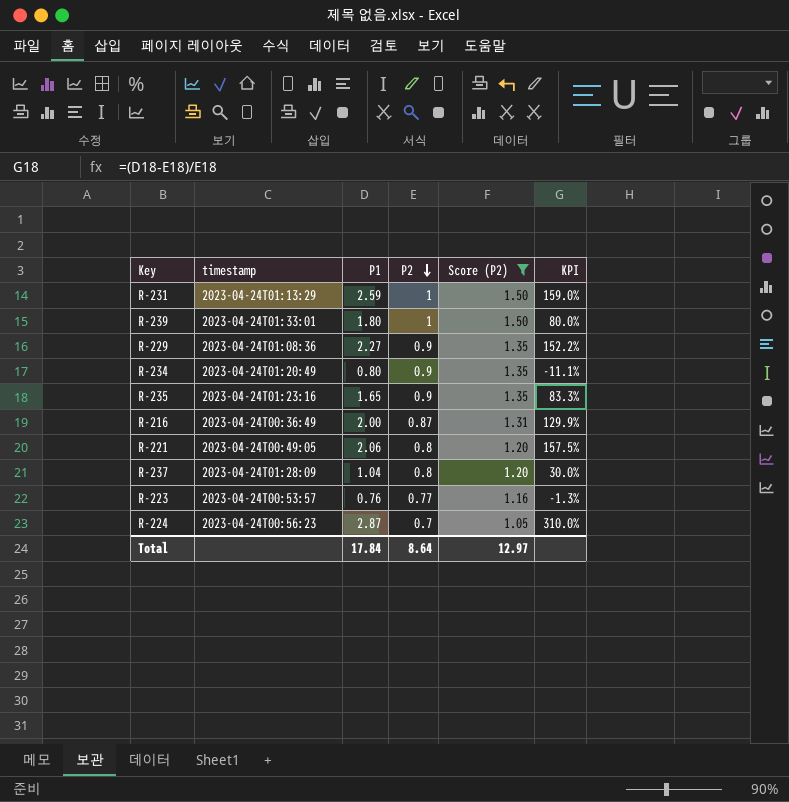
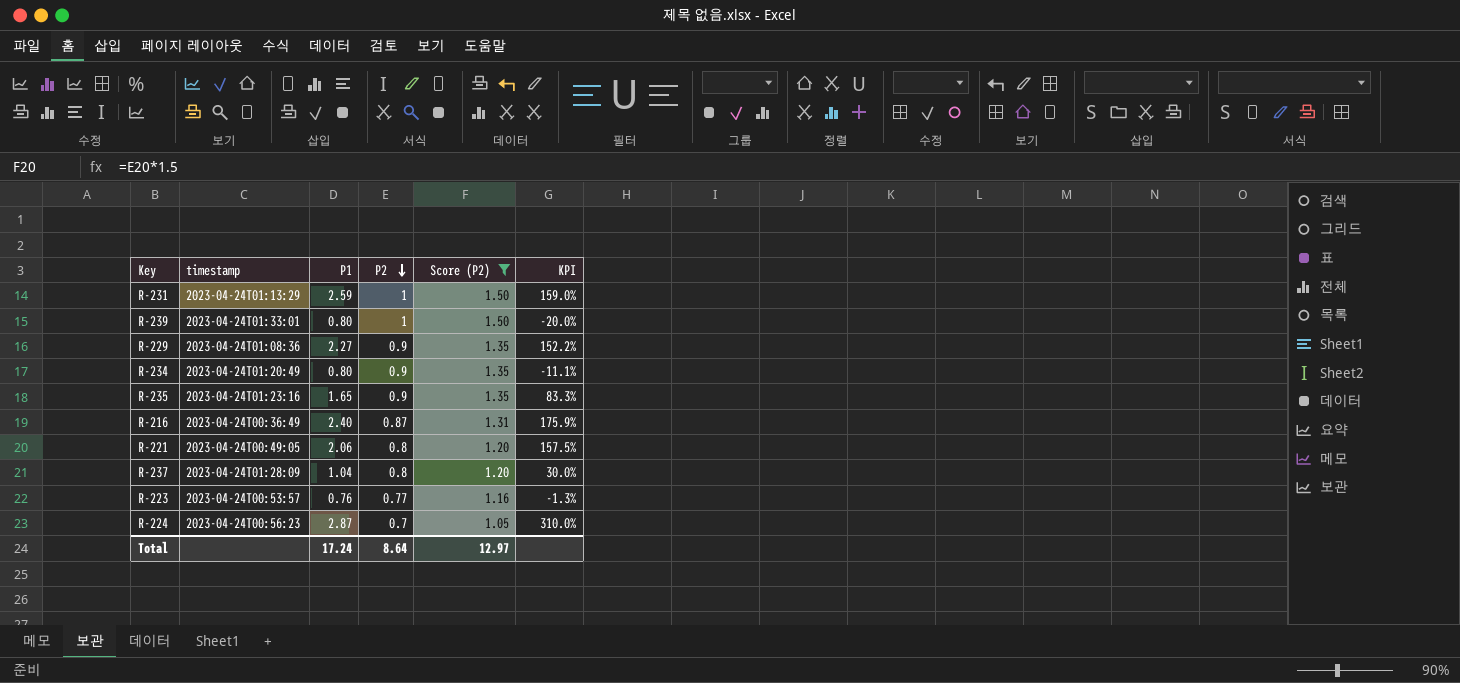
R-239 | P1: 1.80 -> 0.80
R-239 | KPI: 80.0% -> -20.0%
R-216 | P1: 2.00 -> 2.40
R-216 | KPI: 129.9% -> 175.9%
Total | P1: 17.84 -> 17.24

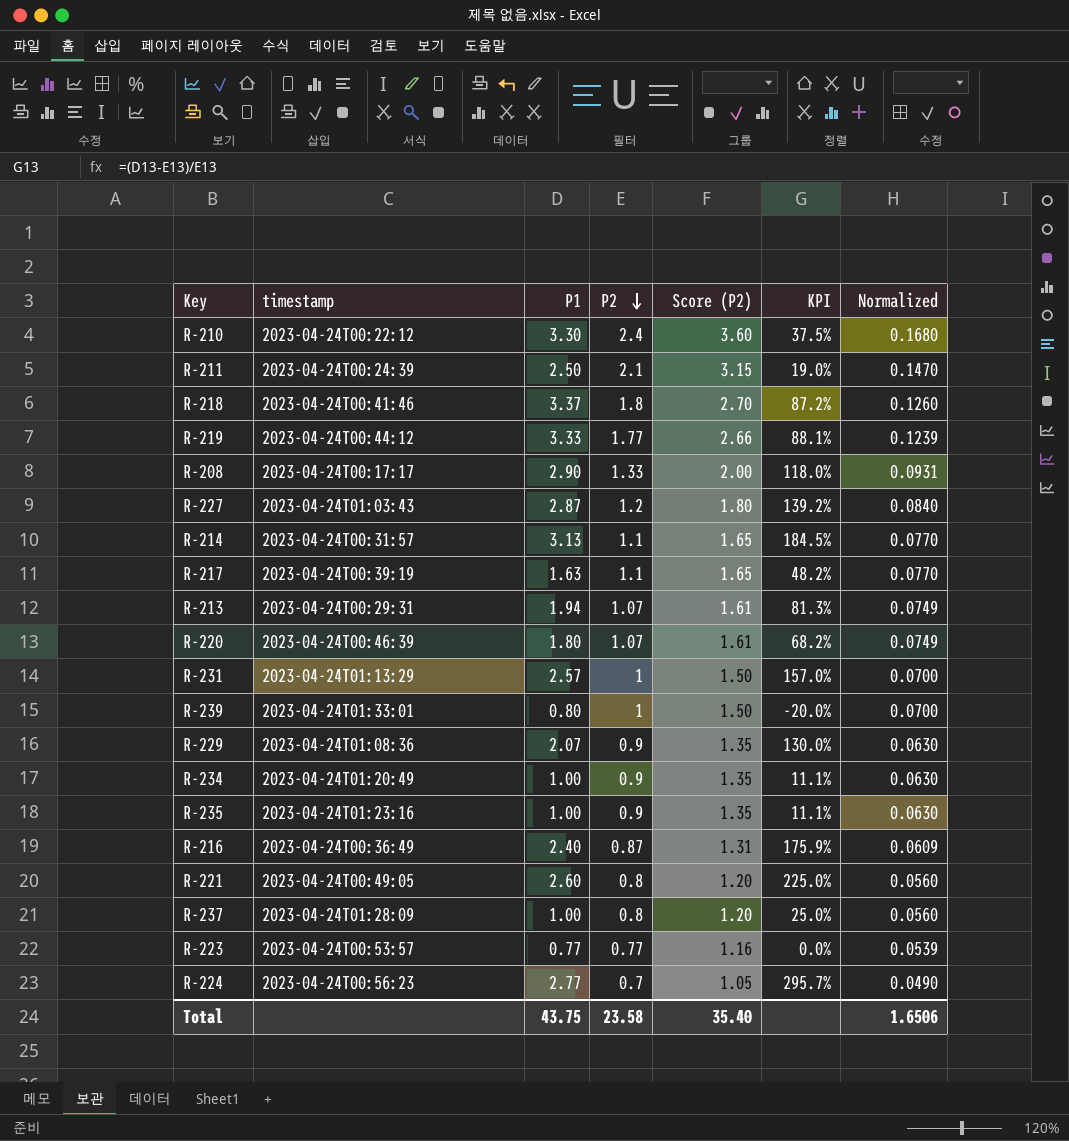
filter: Score (P2) <= 1.50 -> none
column Normalized | formula: none -> [P2] * 0.07
R-231 | P1: 2.59 -> 2.57
R-231 | KPI: 159.0% -> 157.0%
R-229 | P1: 2.27 -> 2.07
R-229 | KPI: 152.2% -> 130.0%
R-234 | P1: 0.80 -> 1.00
R-234 | KPI: -11.1% -> 11.1%
R-235 | P1: 1.65 -> 1.00
R-235 | KPI: 83.3% -> 11.1%
R-221 | P1: 2.06 -> 2.60
R-221 | KPI: 157.5% -> 225.0%
R-237 | P1: 1.04 -> 1.00
R-237 | KPI: 30.0% -> 25.0%
R-223 | P1: 0.76 -> 0.77
R-223 | KPI: -1.3% -> 0.0%
R-224 | P1: 2.87 -> 2.77
R-224 | KPI: 310.0% -> 295.7%
Total | P1: 17.24 -> 43.75
Total | P2: 8.64 -> 23.58
Total | Score (P2): 12.97 -> 35.40

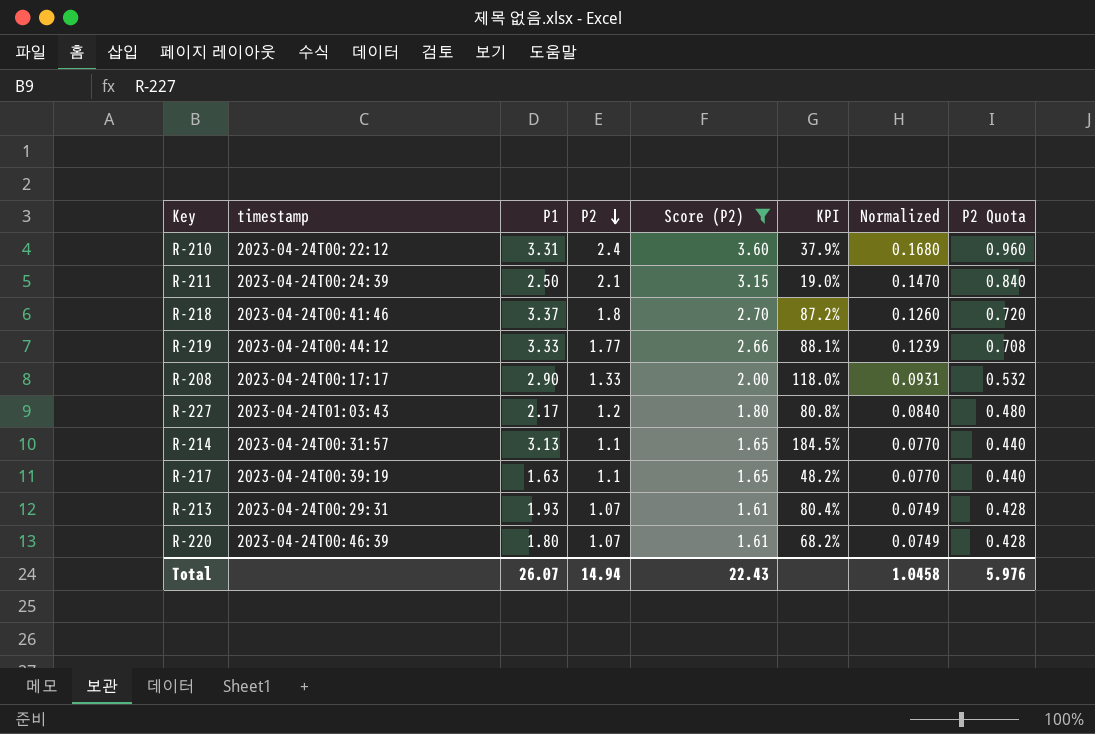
filter: none -> Score (P2) >= 1.61
column P2 Quota | formula: none -> [P2] * 0.4
R-210 | P1: 3.30 -> 3.31
R-210 | KPI: 37.5% -> 37.9%
R-227 | P1: 2.87 -> 2.17
R-227 | KPI: 139.2% -> 80.8%
R-213 | P1: 1.94 -> 1.93
R-213 | KPI: 81.3% -> 80.4%
Total | P1: 43.75 -> 26.07
Total | P2: 23.58 -> 14.94
Total | Score (P2): 35.40 -> 22.43
Total | Normalized: 1.6506 -> 1.0458

